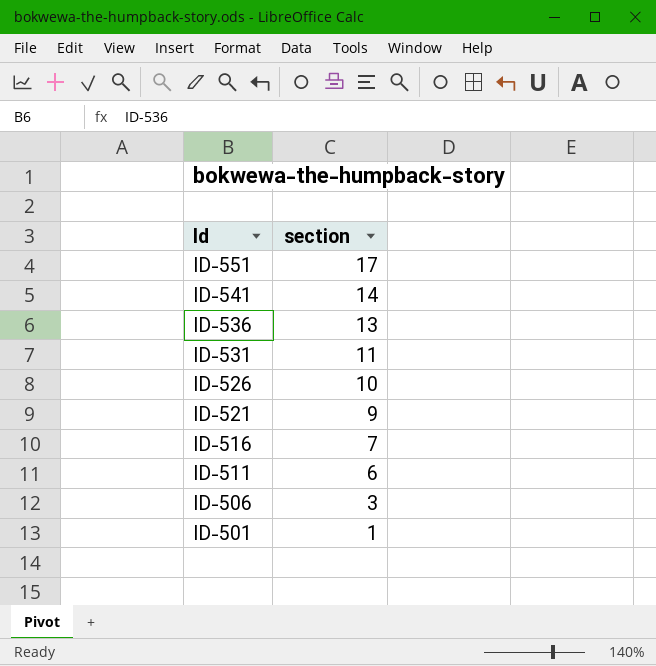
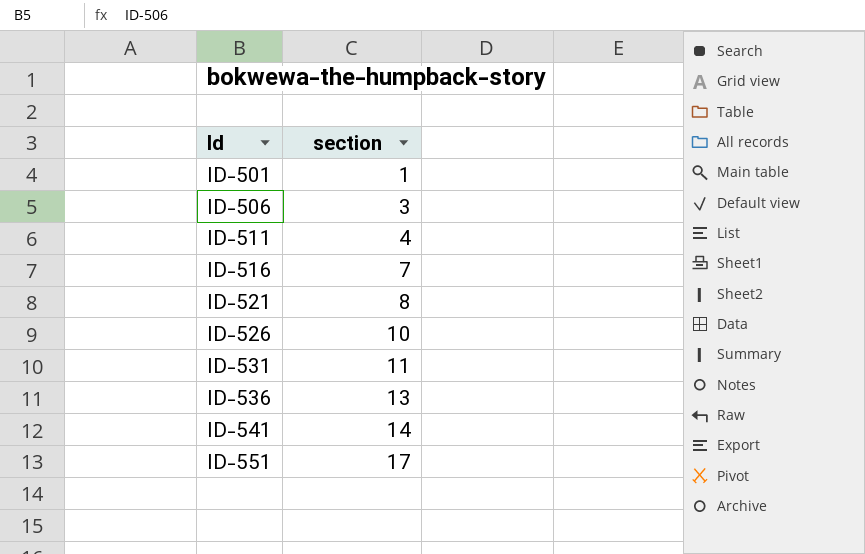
row order: Id descending -> Id ascending
ID-511 | section: 6 -> 4
ID-521 | section: 9 -> 8

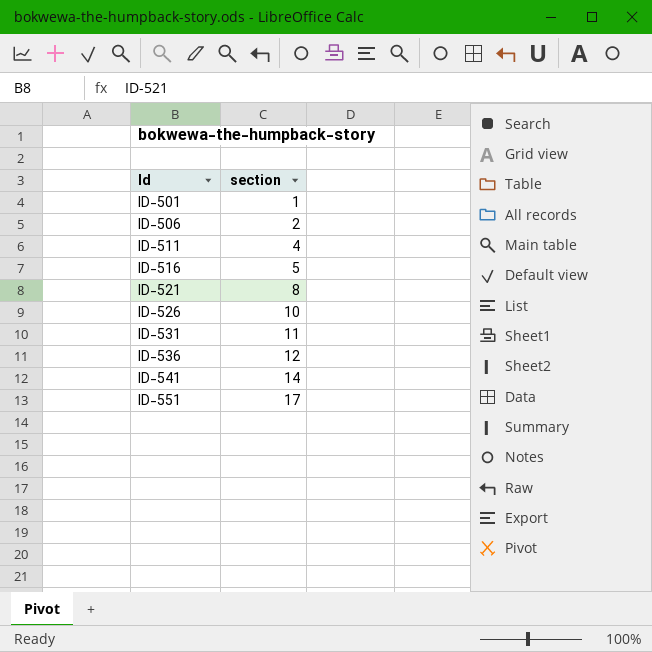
ID-506 | section: 3 -> 2
ID-516 | section: 7 -> 5
ID-536 | section: 13 -> 12

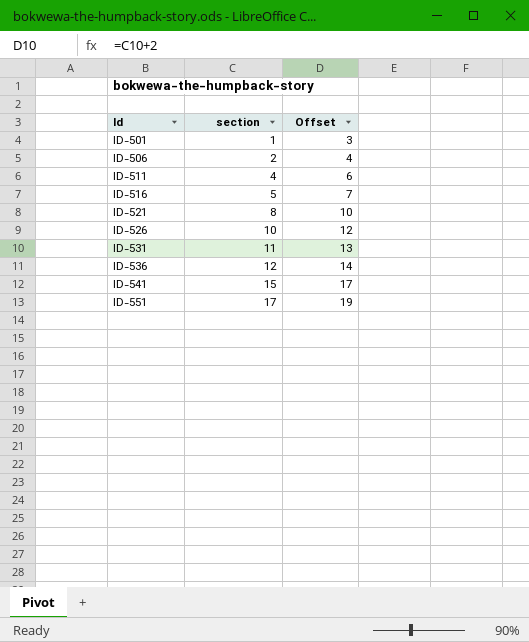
column Offset | formula: none -> [section] + 2
ID-541 | section: 14 -> 15

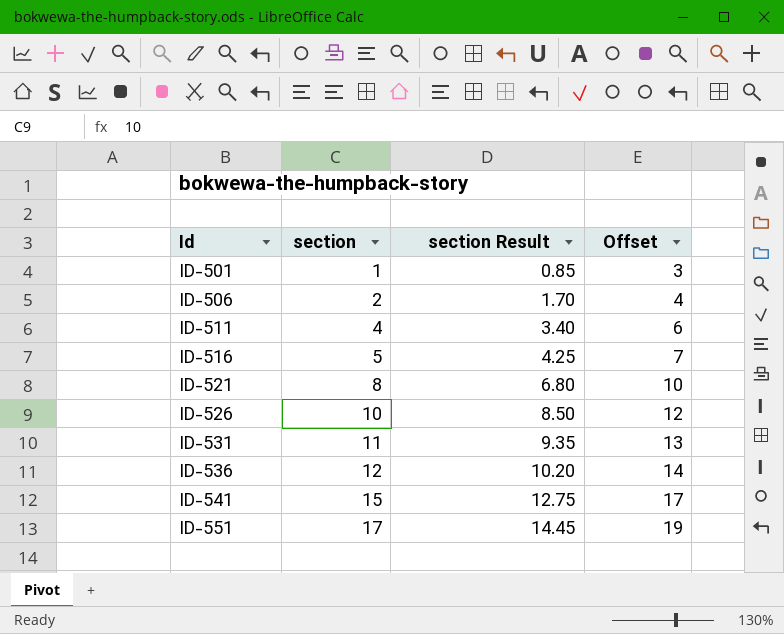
column section Result | formula: none -> [section] * 0.85

